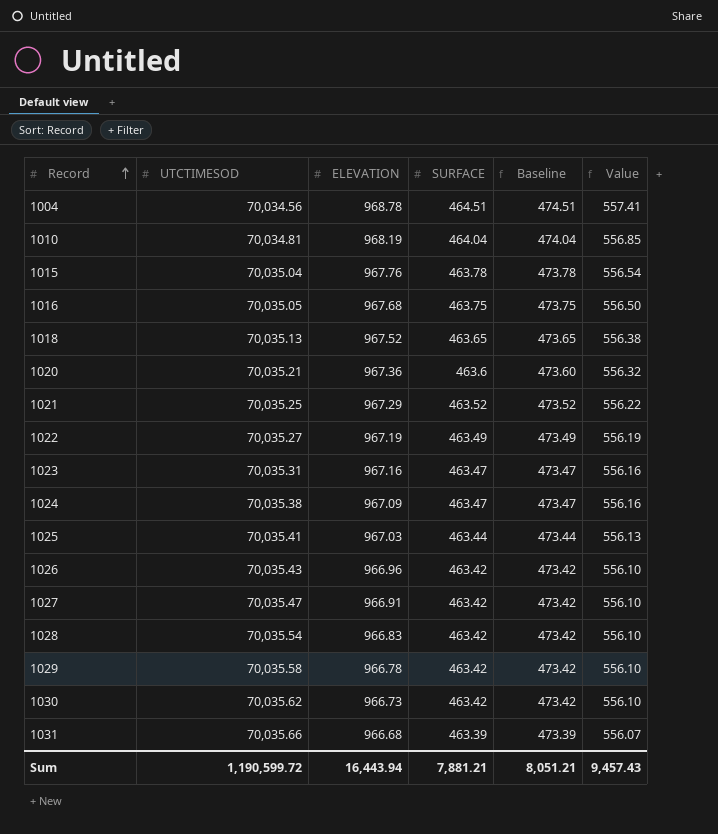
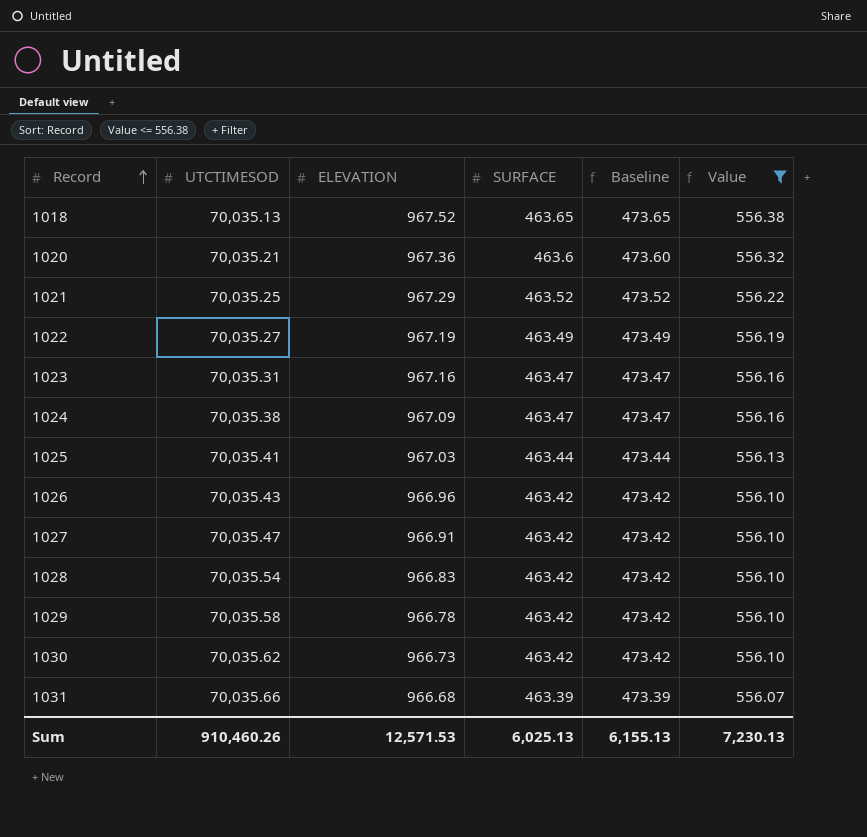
filter: none -> Value <= 556.38
Sum | UTCTIMESOD: 1,190,599.72 -> 910,460.26
Sum | ELEVATION: 16,443.94 -> 12,571.53
Sum | SURFACE: 7,881.21 -> 6,025.13
Sum | Baseline: 8,051.21 -> 6,155.13
Sum | Value: 9,457.43 -> 7,230.13

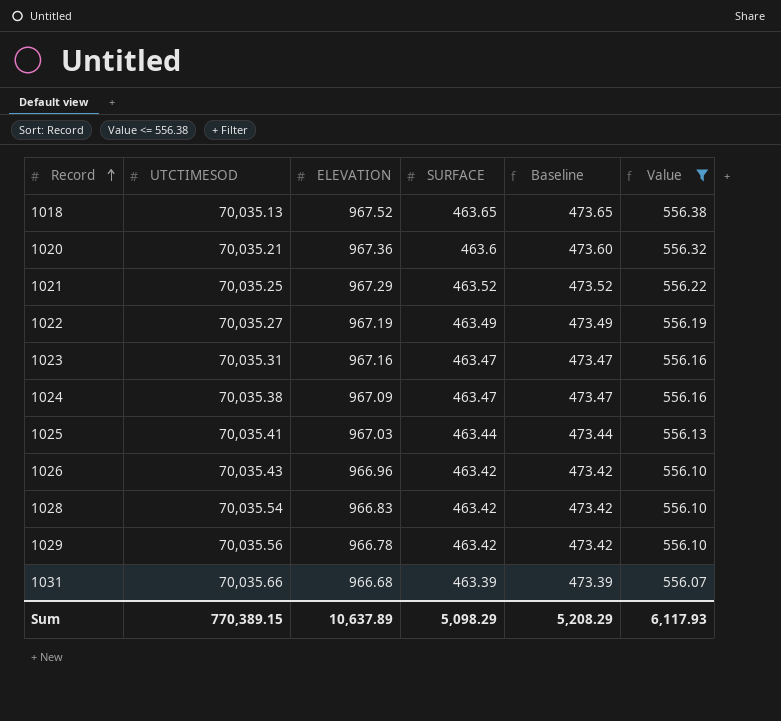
row 1027: 70,035.47 | 966.91 | 463.42 | 473.42 | 556.10 -> none
row 1030: 70,035.62 | 966.73 | 463.42 | 473.42 | 556.10 -> none
1029 | UTCTIMESOD: 70,035.58 -> 70,035.56
Sum | UTCTIMESOD: 910,460.26 -> 770,389.15
Sum | ELEVATION: 12,571.53 -> 10,637.89
Sum | SURFACE: 6,025.13 -> 5,098.29
Sum | Baseline: 6,155.13 -> 5,208.29
Sum | Value: 7,230.13 -> 6,117.93

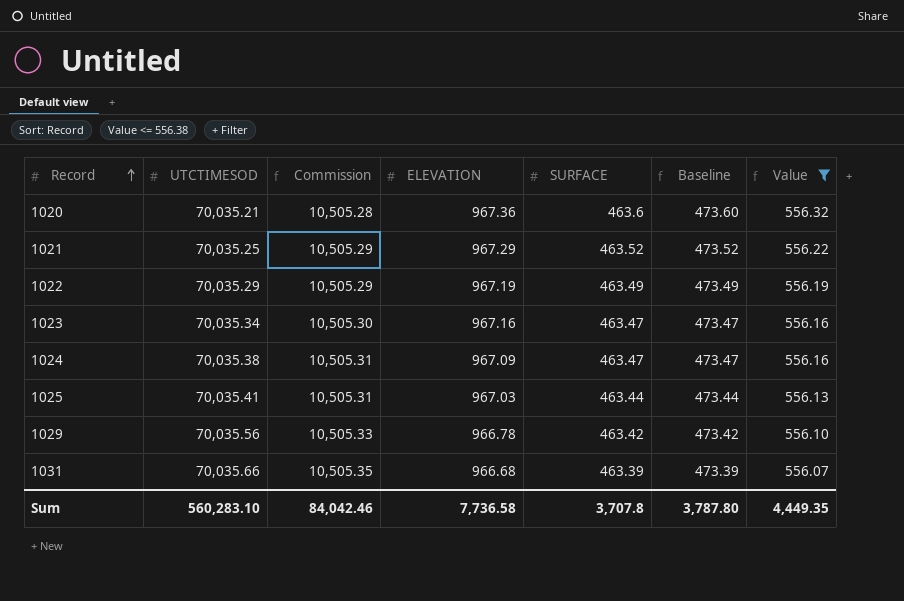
column Commission | formula: none -> [UTCTIMESOD] * 0.15
row 1018: 70,035.13 | 967.52 | 463.65 | 473.65 | 556.38 -> none
row 1026: 70,035.43 | 966.96 | 463.42 | 473.42 | 556.10 -> none
row 1028: 70,035.54 | 966.83 | 463.42 | 473.42 | 556.10 -> none
1022 | UTCTIMESOD: 70,035.27 -> 70,035.29
1023 | UTCTIMESOD: 70,035.31 -> 70,035.34
Sum | UTCTIMESOD: 770,389.15 -> 560,283.10
Sum | ELEVATION: 10,637.89 -> 7,736.58
Sum | SURFACE: 5,098.29 -> 3,707.8
Sum | Baseline: 5,208.29 -> 3,787.80
Sum | Value: 6,117.93 -> 4,449.35

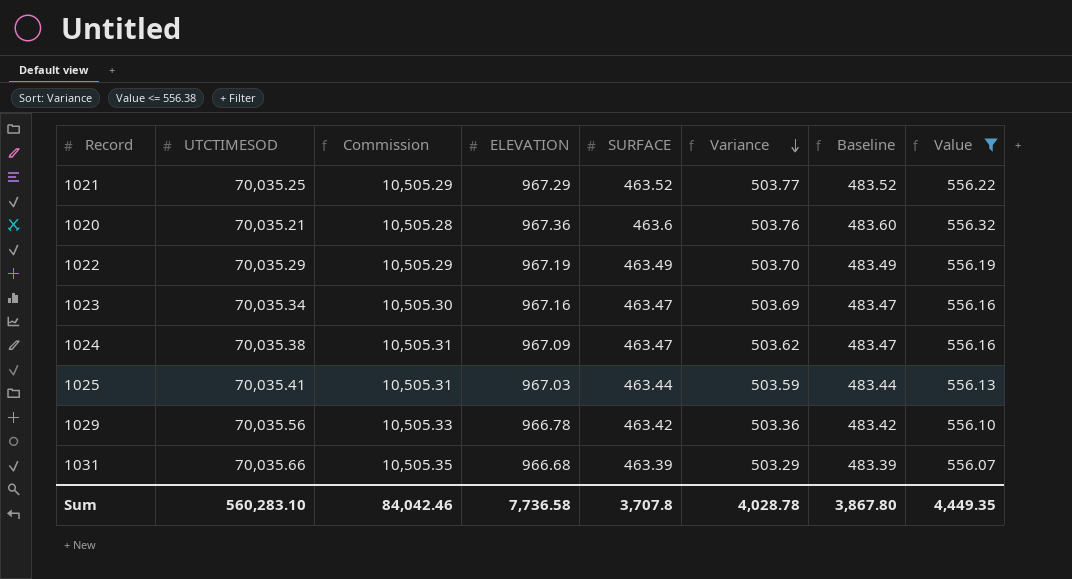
row order: Record ascending -> Variance descending
column Variance | formula: none -> [ELEVATION] - [SURFACE]
column Baseline | formula: [SURFACE] + 10 -> [SURFACE] + 20
Sum | Baseline: 3,787.80 -> 3,867.80

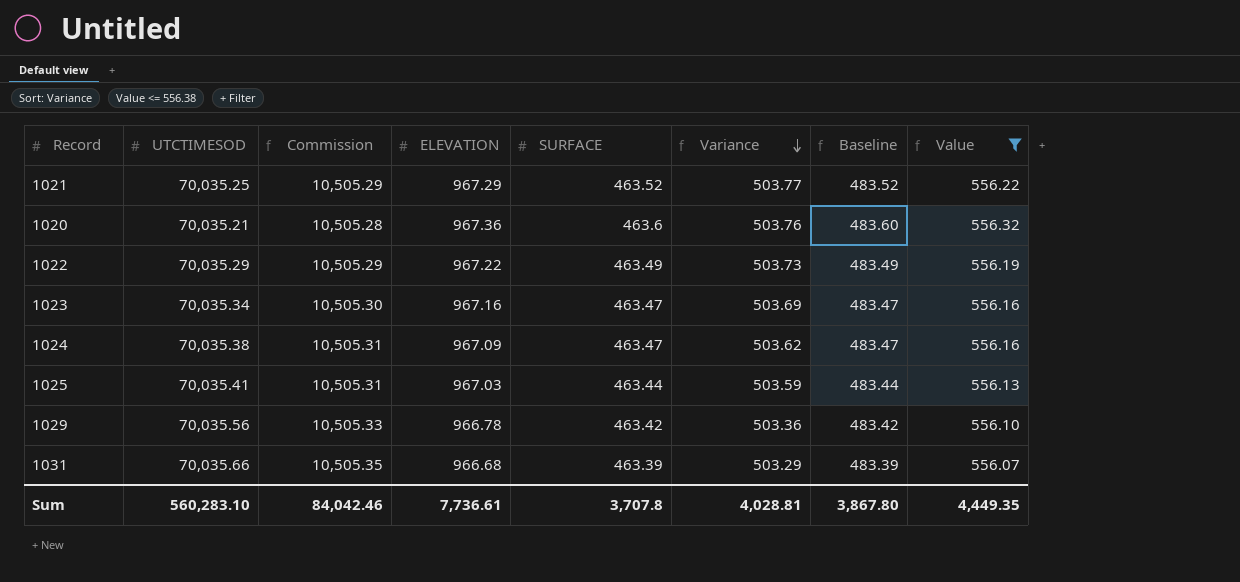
1022 | ELEVATION: 967.19 -> 967.22
1022 | Variance: 503.70 -> 503.73
Sum | ELEVATION: 7,736.58 -> 7,736.61
Sum | Variance: 4,028.78 -> 4,028.81

